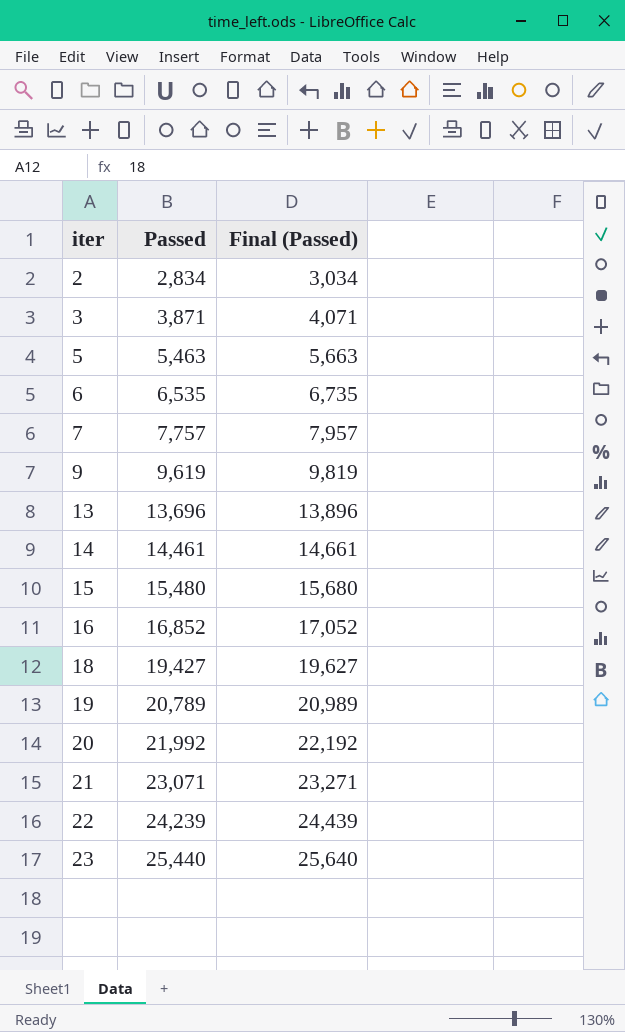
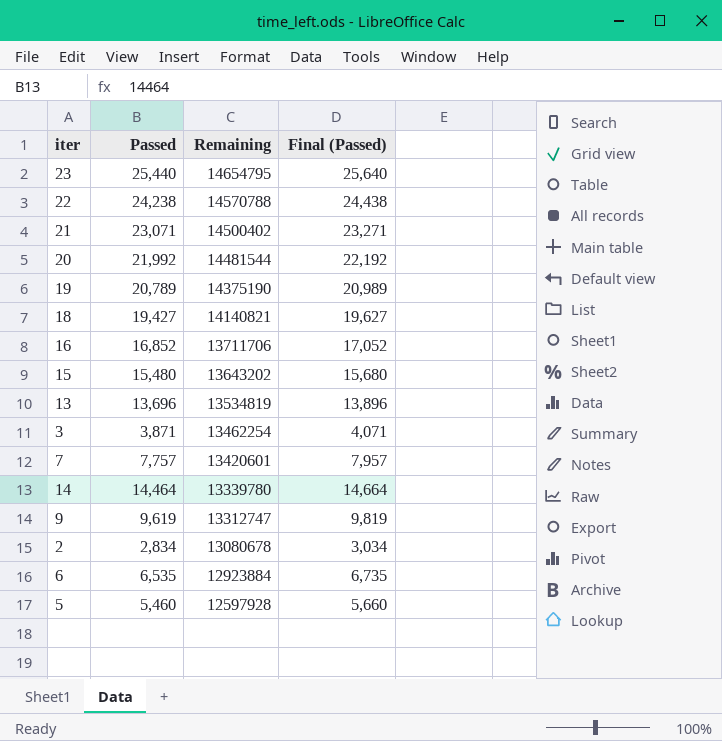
row order: iter ascending -> Remaining descending
column Remaining | position: none -> 3
22 | Passed: 24,239 -> 24,238
22 | Final (Passed): 24,439 -> 24,438
14 | Passed: 14,461 -> 14,464
14 | Final (Passed): 14,661 -> 14,664
5 | Passed: 5,463 -> 5,460
5 | Final (Passed): 5,663 -> 5,660

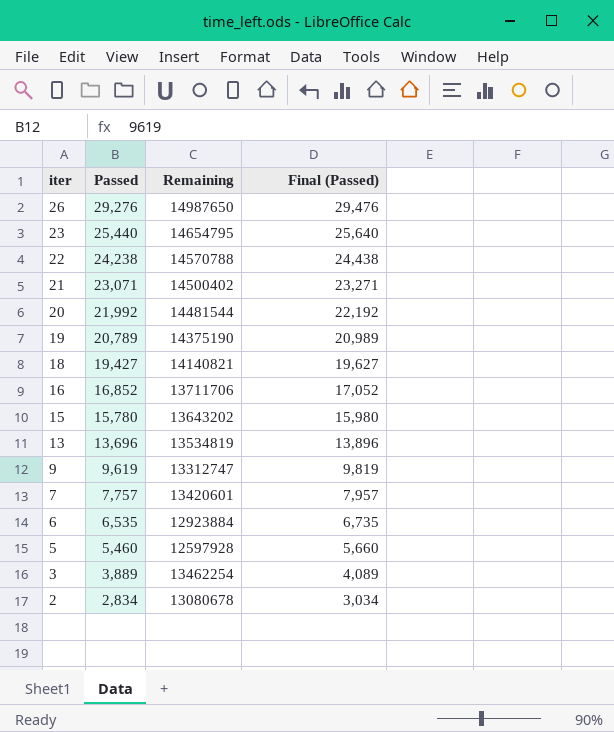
row order: Remaining descending -> iter descending
row 14: 14,464 | 13339780 | 14,664 -> none
row 26: none -> 29,276 | 14987650 | 29,476
15 | Passed: 15,480 -> 15,780
15 | Final (Passed): 15,680 -> 15,980
3 | Passed: 3,871 -> 3,889
3 | Final (Passed): 4,071 -> 4,089

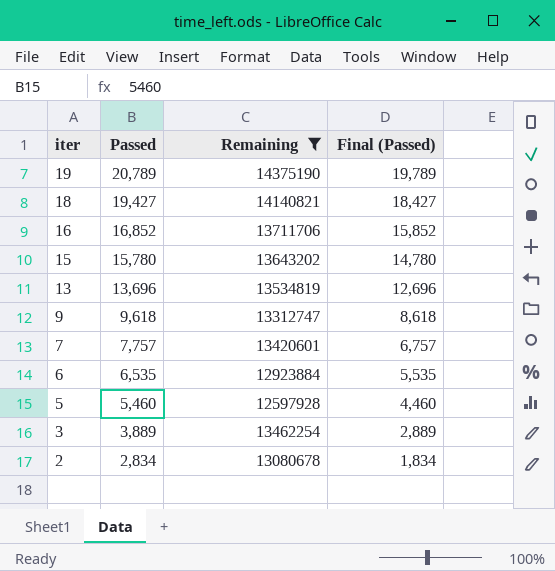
filter: none -> Remaining <= 14375190
column Final (Passed) | formula: [Passed] + 200 -> [Passed] - 1000
9 | Passed: 9,619 -> 9,618

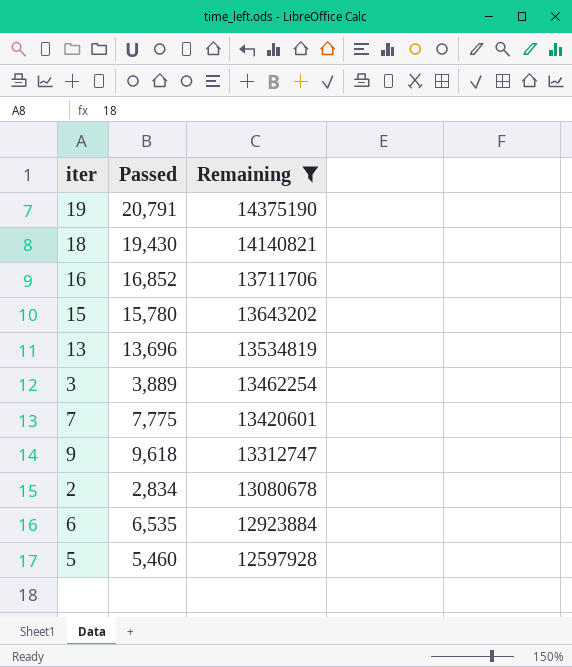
row order: iter descending -> Remaining descending
column Final (Passed) | formula: [Passed] - 1000 -> none
19 | Passed: 20,789 -> 20,791
18 | Passed: 19,427 -> 19,430
7 | Passed: 7,757 -> 7,775

